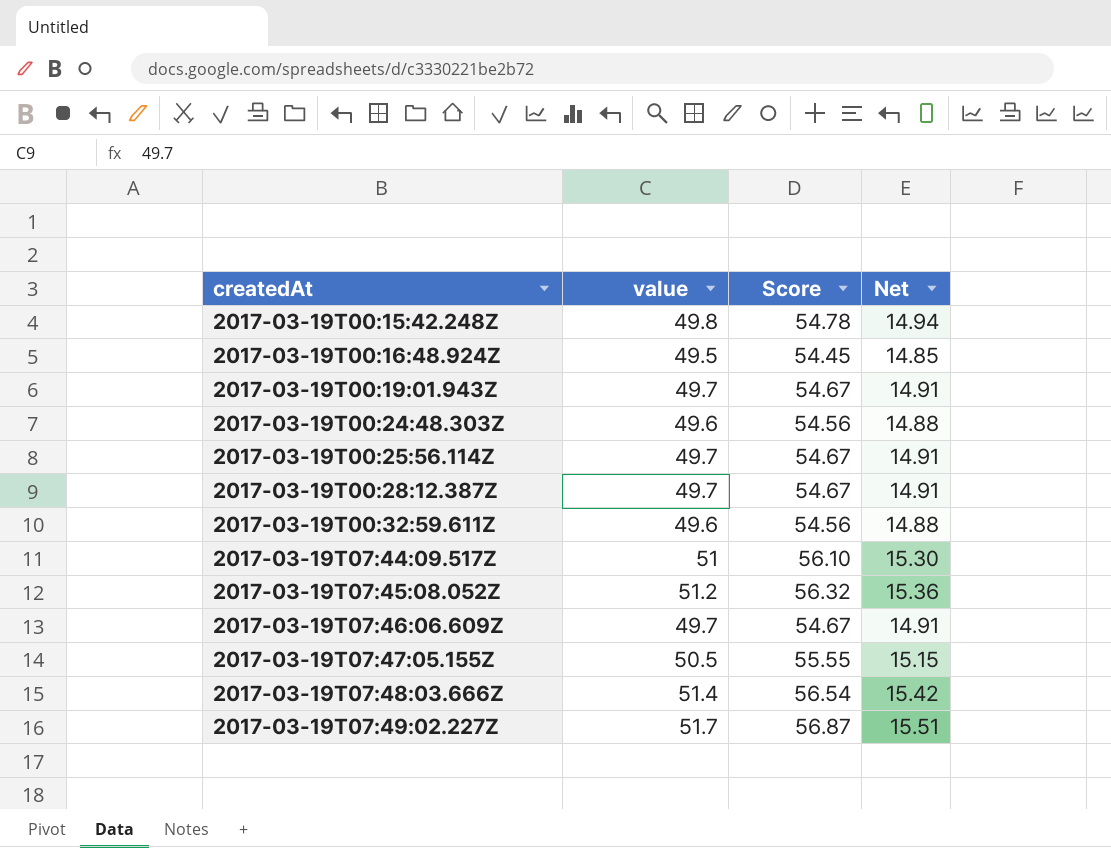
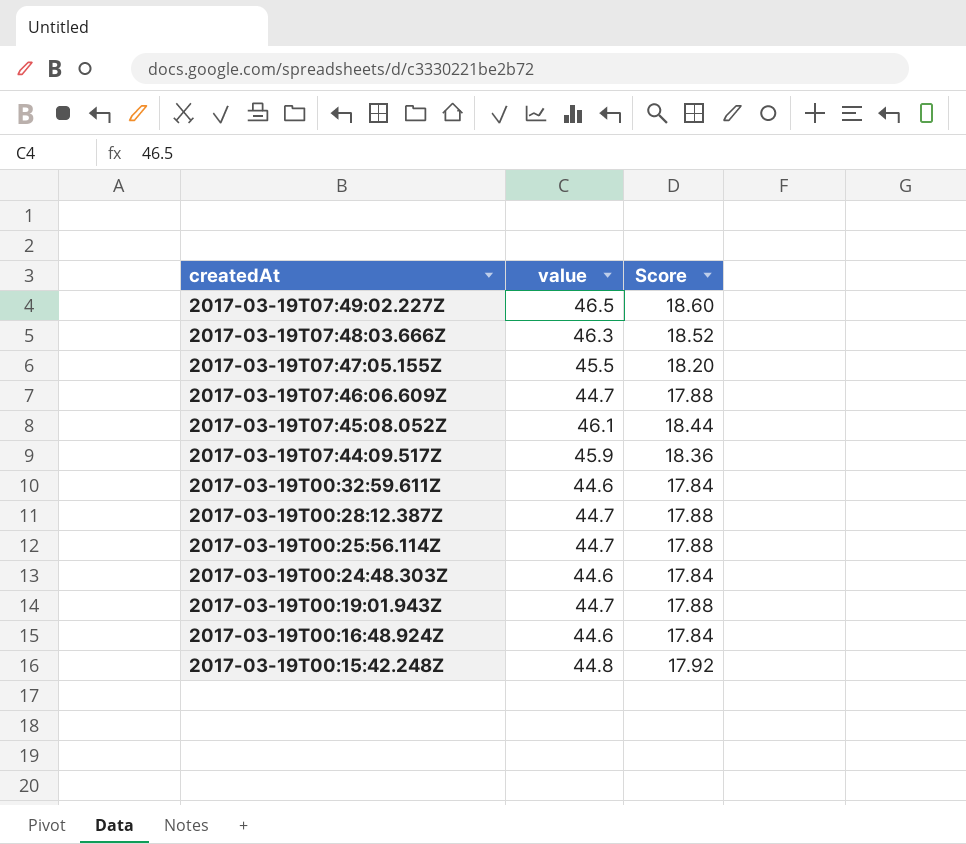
row order: createdAt ascending -> createdAt descending
column Net | formula: [value] * 0.3 -> none
column Score | formula: [value] * 1.1 -> [value] * 0.4
2017-03-19T07:49:02.227Z | value: 51.7 -> 46.5
2017-03-19T07:48:03.666Z | value: 51.4 -> 46.3
2017-03-19T07:47:05.155Z | value: 50.5 -> 45.5
2017-03-19T07:46:06.609Z | value: 49.7 -> 44.7
2017-03-19T07:45:08.052Z | value: 51.2 -> 46.1
2017-03-19T07:44:09.517Z | value: 51 -> 45.9
2017-03-19T00:32:59.611Z | value: 49.6 -> 44.6
2017-03-19T00:28:12.387Z | value: 49.7 -> 44.7
2017-03-19T00:25:56.114Z | value: 49.7 -> 44.7
2017-03-19T00:24:48.303Z | value: 49.6 -> 44.6
2017-03-19T00:19:01.943Z | value: 49.7 -> 44.7
2017-03-19T00:16:48.924Z | value: 49.5 -> 44.6
2017-03-19T00:15:42.248Z | value: 49.8 -> 44.8

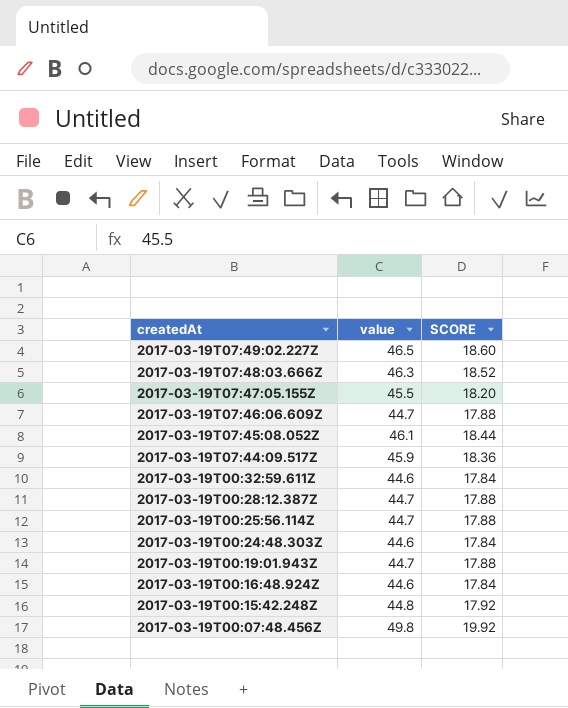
column name: Score -> SCORE
row 2017-03-19T00:07:48.456Z: none -> 49.8 | 19.92

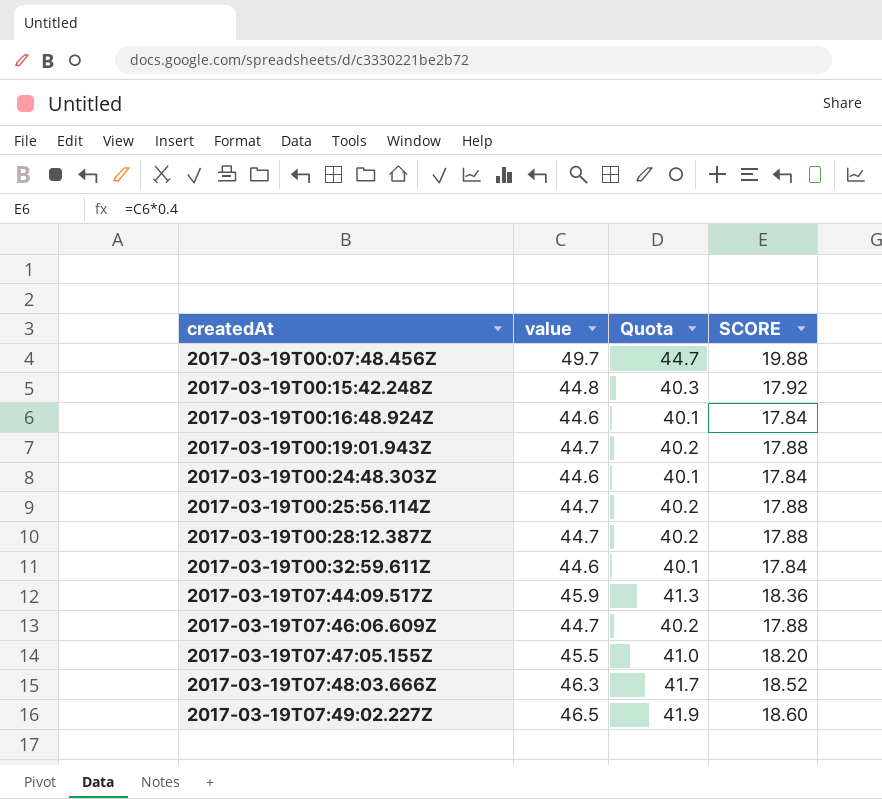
row order: createdAt descending -> createdAt ascending
column Quota | formula: none -> [value] * 0.9
row 2017-03-19T07:45:08.052Z: 46.1 | 18.44 -> none
2017-03-19T00:07:48.456Z | value: 49.8 -> 49.7
2017-03-19T00:07:48.456Z | SCORE: 19.92 -> 19.88

